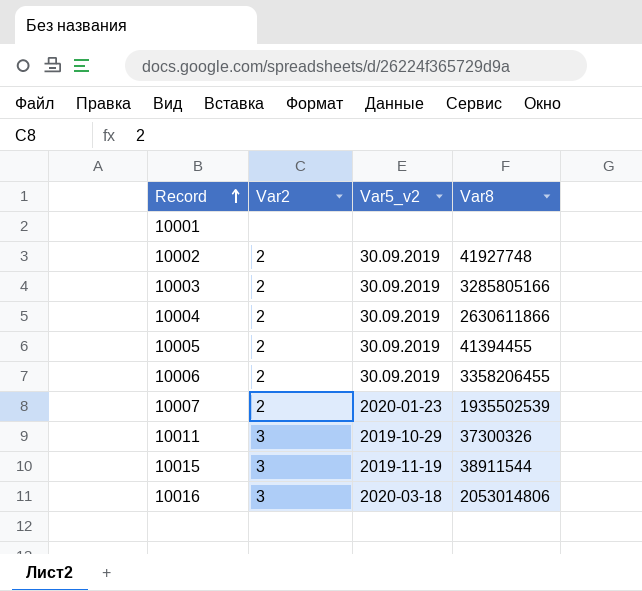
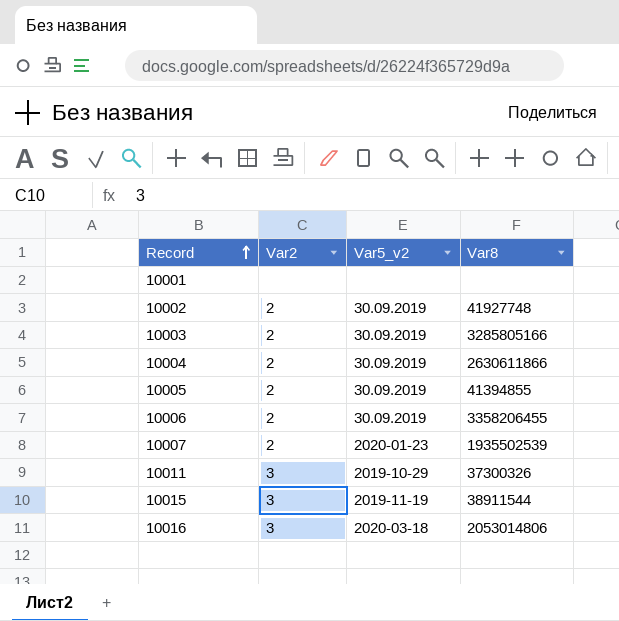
10005 | Var8: 41394455 -> 41394855

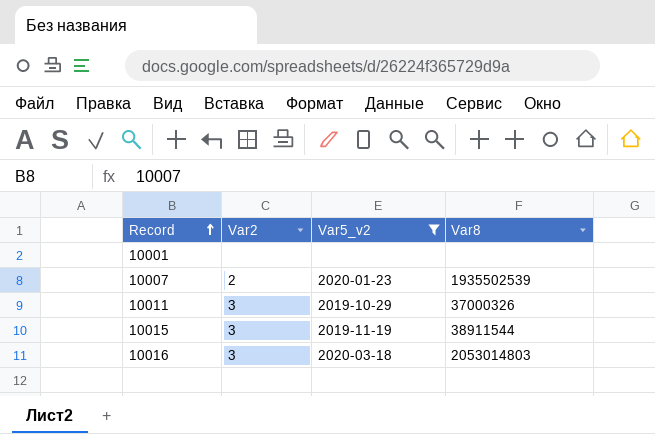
filter: none -> Var5_v2 != 30.09.2019
10011 | Var8: 37300326 -> 37000326
10016 | Var8: 2053014806 -> 2053014803

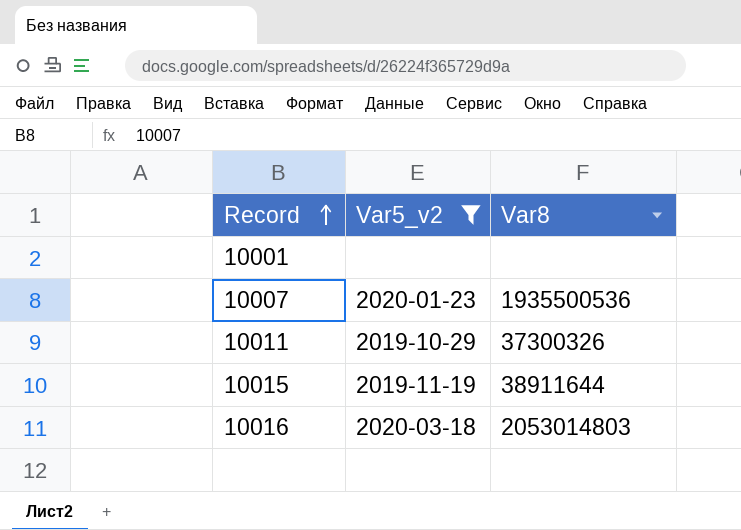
column Var2 | position: 2 -> none
10007 | Var8: 1935502539 -> 1935500536
10011 | Var8: 37000326 -> 37300326
10015 | Var8: 38911544 -> 38911644

